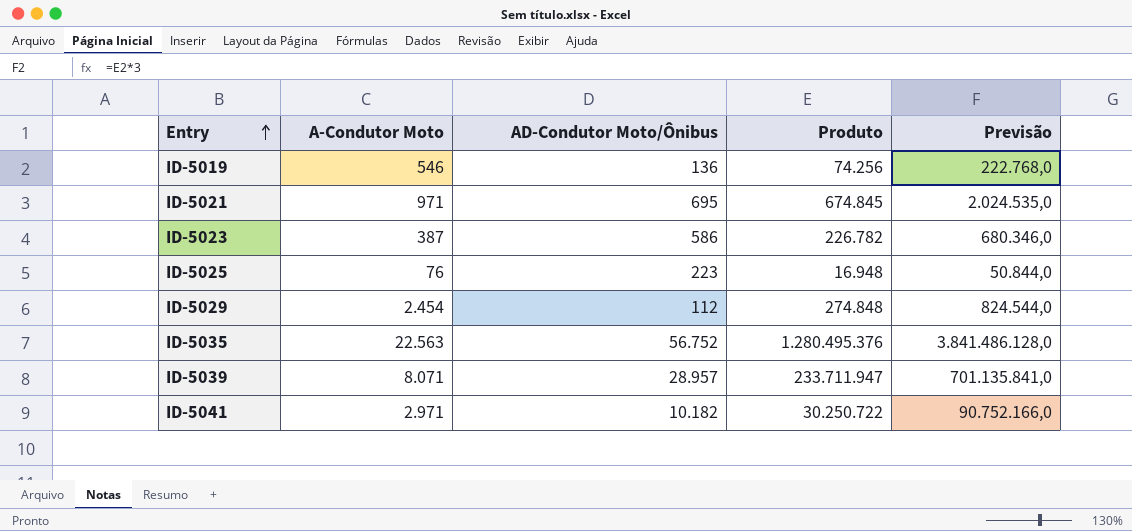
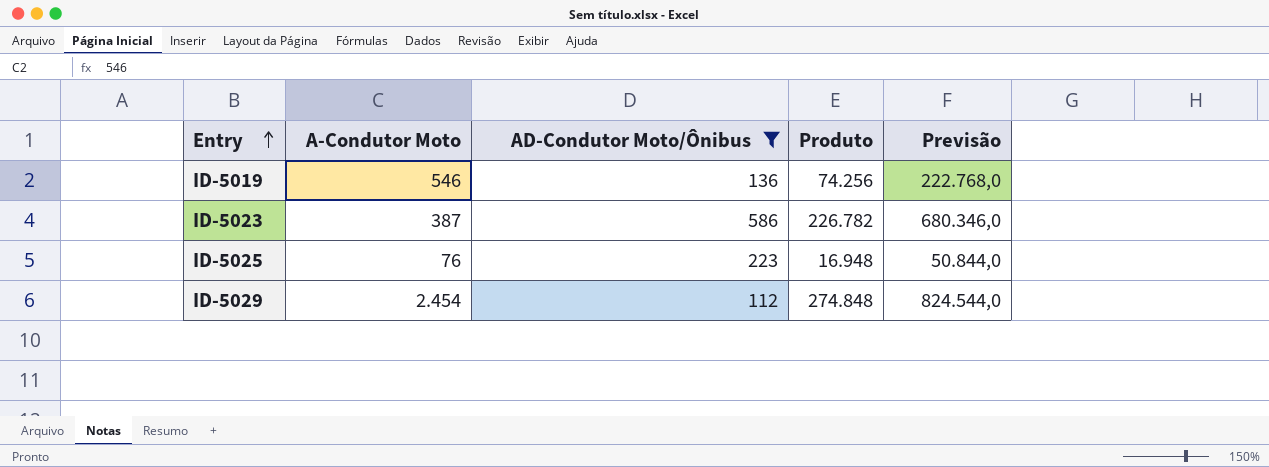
filter: none -> AD-Condutor Moto/Ônibus <= 586

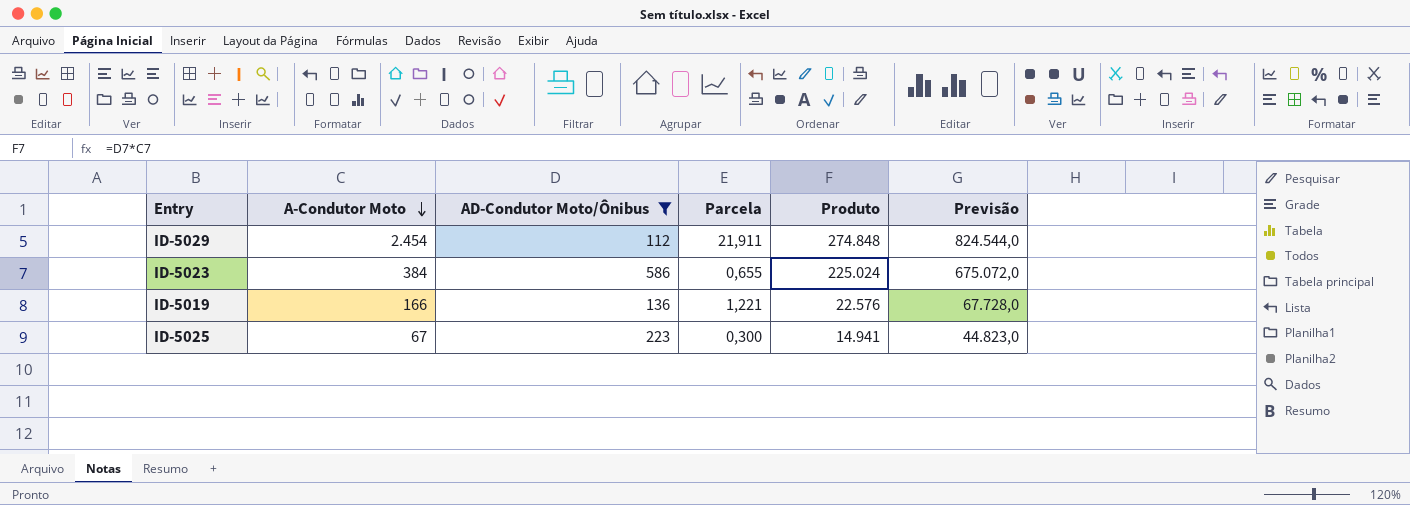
row order: Entry ascending -> A-Condutor Moto descending
column Parcela | formula: none -> [A-Condutor Moto] / [AD-Condutor Moto/Ônibus]
ID-5023 | A-Condutor Moto: 387 -> 384
ID-5023 | Produto: 226.782 -> 225.024
ID-5023 | Previsão: 680.346,0 -> 675.072,0
ID-5019 | A-Condutor Moto: 546 -> 166
ID-5019 | Produto: 74.256 -> 22.576
ID-5019 | Previsão: 222.768,0 -> 67.728,0
ID-5025 | A-Condutor Moto: 76 -> 67
ID-5025 | Produto: 16.948 -> 14.941
ID-5025 | Previsão: 50.844,0 -> 44.823,0

